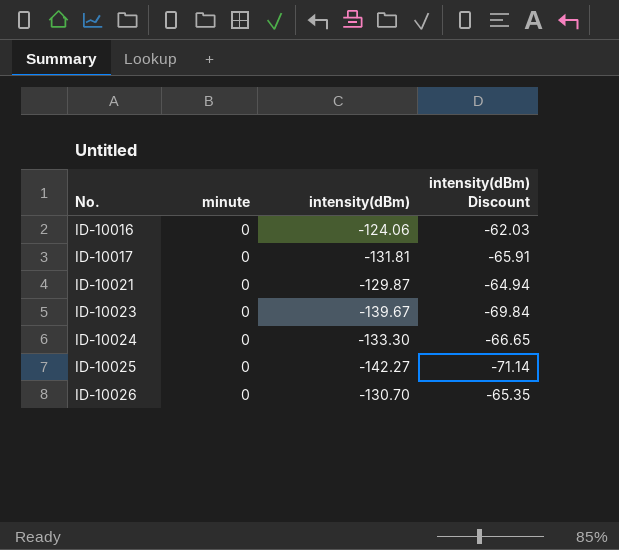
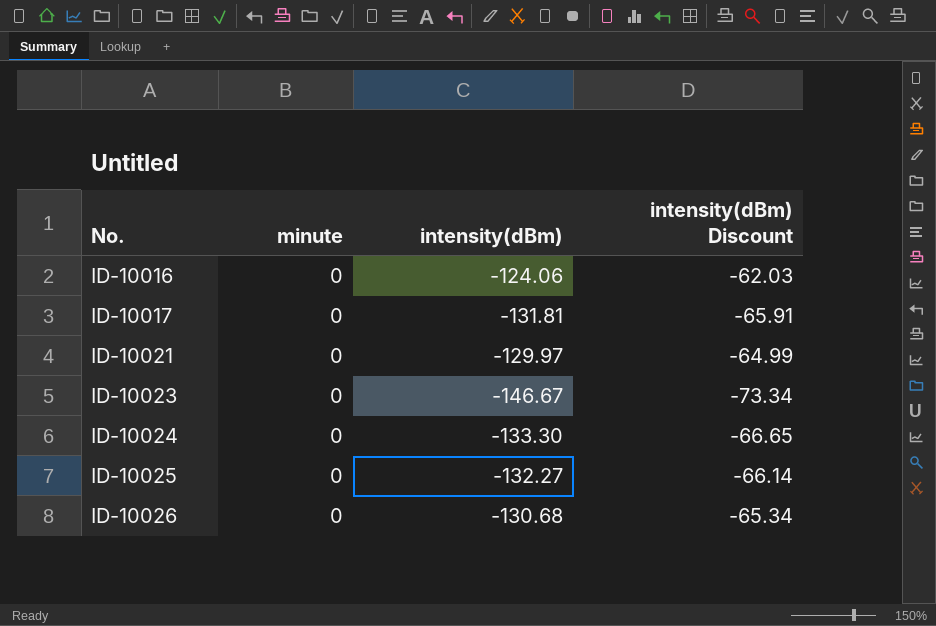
ID-10021 | intensity(dBm): -129.87 -> -129.97
ID-10021 | intensity(dBm) Discount: -64.94 -> -64.99
ID-10023 | intensity(dBm): -139.67 -> -146.67
ID-10023 | intensity(dBm) Discount: -69.84 -> -73.34
ID-10025 | intensity(dBm): -142.27 -> -132.27
ID-10025 | intensity(dBm) Discount: -71.14 -> -66.14
ID-10026 | intensity(dBm): -130.70 -> -130.68
ID-10026 | intensity(dBm) Discount: -65.35 -> -65.34

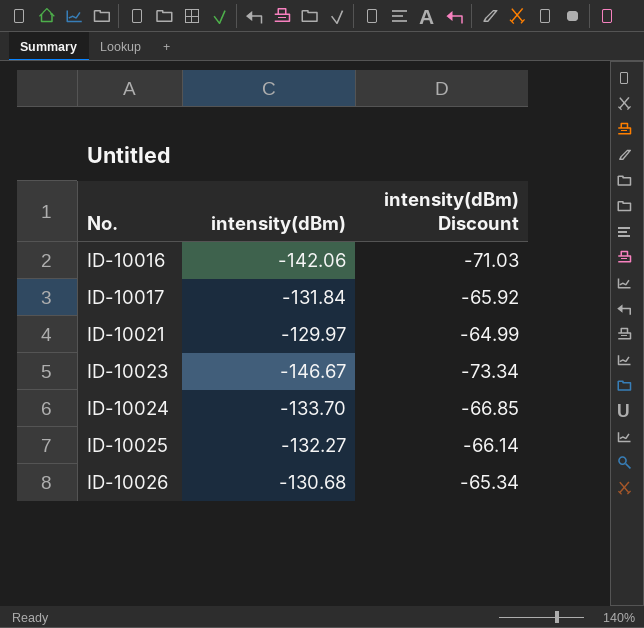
column minute | position: 2 -> none
ID-10016 | intensity(dBm): -124.06 -> -142.06
ID-10016 | intensity(dBm) Discount: -62.03 -> -71.03
ID-10017 | intensity(dBm): -131.81 -> -131.84
ID-10017 | intensity(dBm) Discount: -65.91 -> -65.92
ID-10024 | intensity(dBm): -133.30 -> -133.70
ID-10024 | intensity(dBm) Discount: -66.65 -> -66.85

